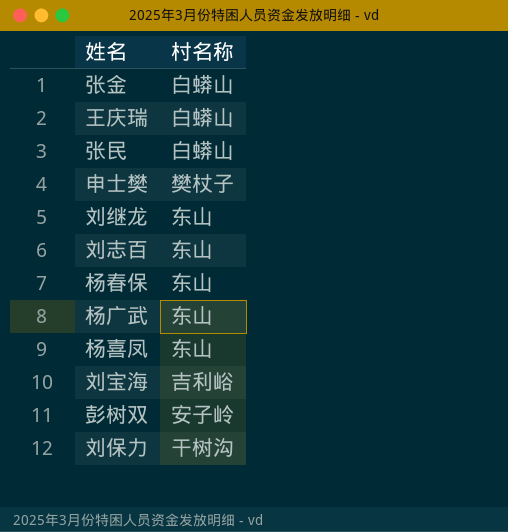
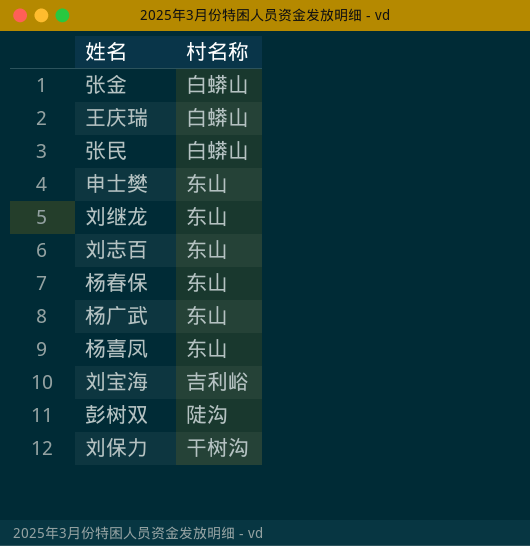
申士樊 | 村名称: 樊杖子 -> 东山
彭树双 | 村名称: 安子岭 -> 陡沟

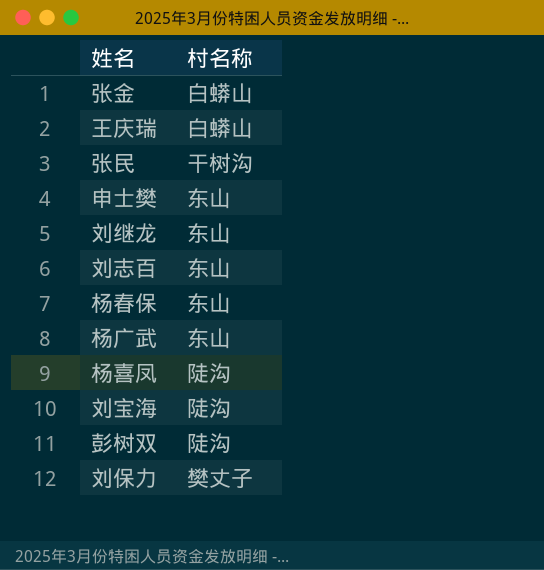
张民 | 村名称: 白蟒山 -> 干树沟
杨喜凤 | 村名称: 东山 -> 陡沟
刘宝海 | 村名称: 吉利峪 -> 陡沟
刘保力 | 村名称: 干树沟 -> 樊丈子

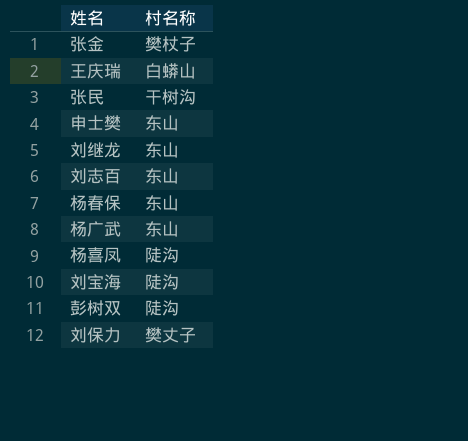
张金 | 村名称: 白蟒山 -> 樊杖子

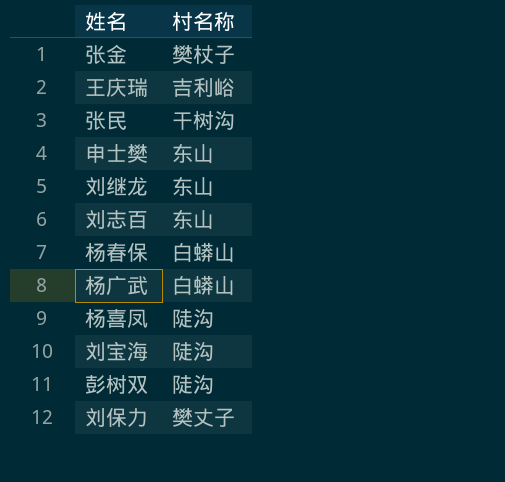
王庆瑞 | 村名称: 白蟒山 -> 吉利峪
杨春保 | 村名称: 东山 -> 白蟒山
杨广武 | 村名称: 东山 -> 白蟒山

